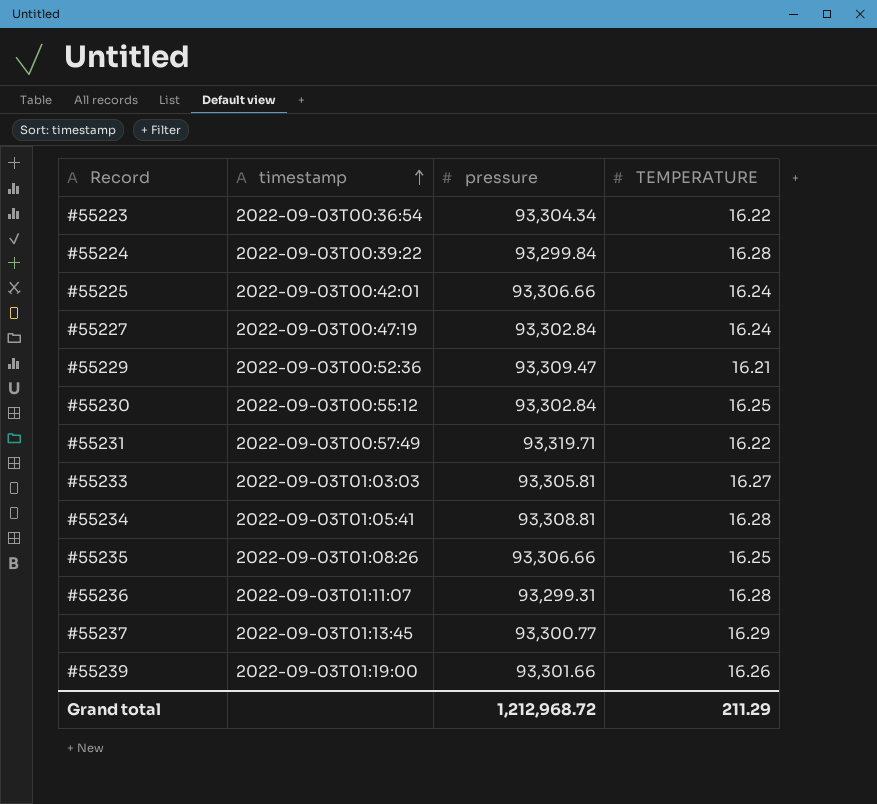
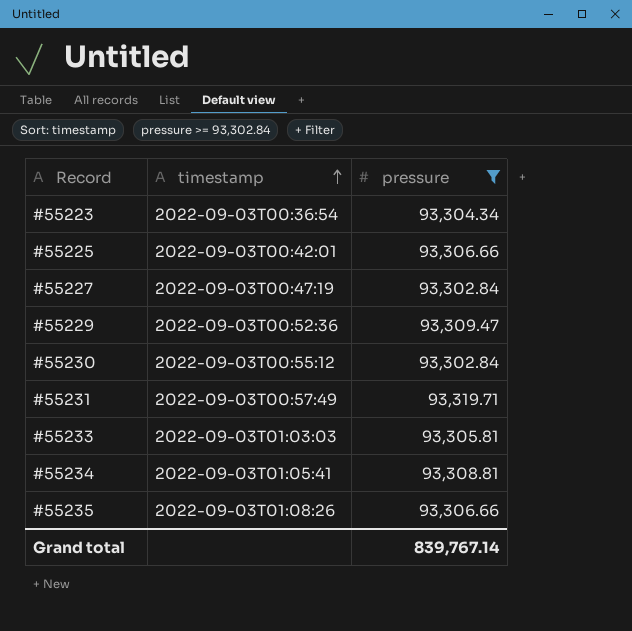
filter: none -> pressure >= 93,302.84
column TEMPERATURE | position: 4 -> none
Grand total | pressure: 1,212,968.72 -> 839,767.14

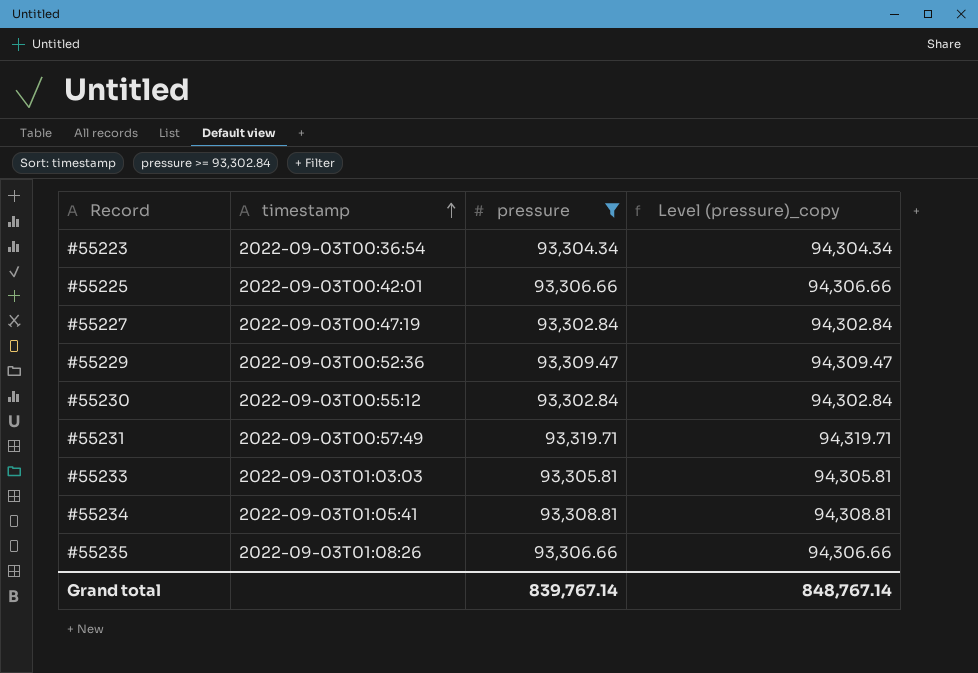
column Level (pressure)_copy | formula: none -> [pressure] + 1000

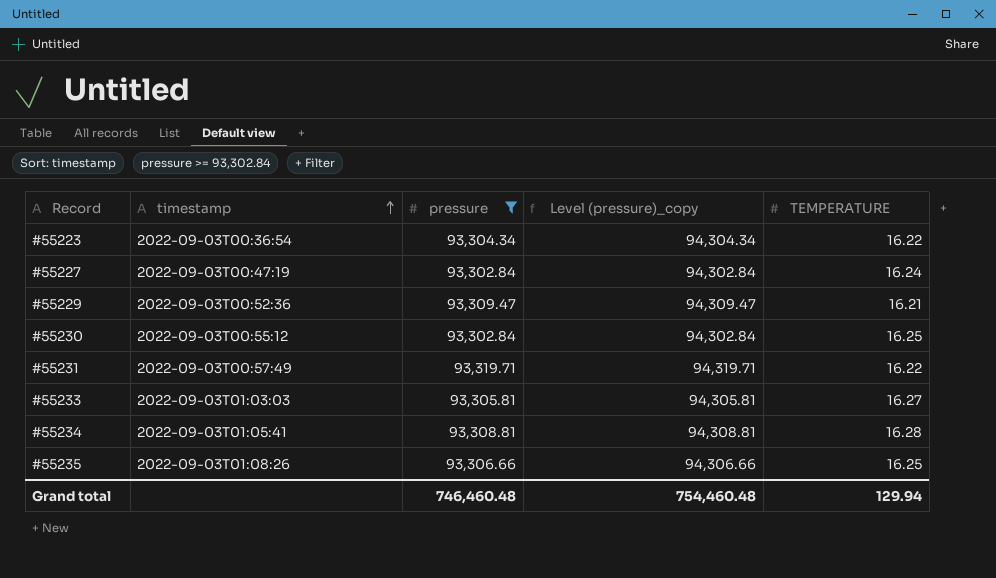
column TEMPERATURE | position: none -> 5
row #55225: 2022-09-03T00:42:01 | 93,306.66 | 94,306.66 -> none
Grand total | pressure: 839,767.14 -> 746,460.48
Grand total | Level (pressure)_copy: 848,767.14 -> 754,460.48

